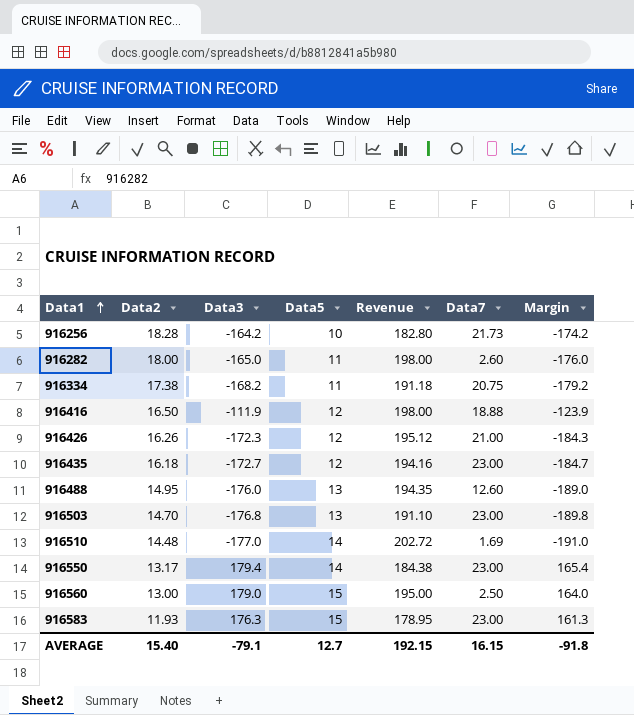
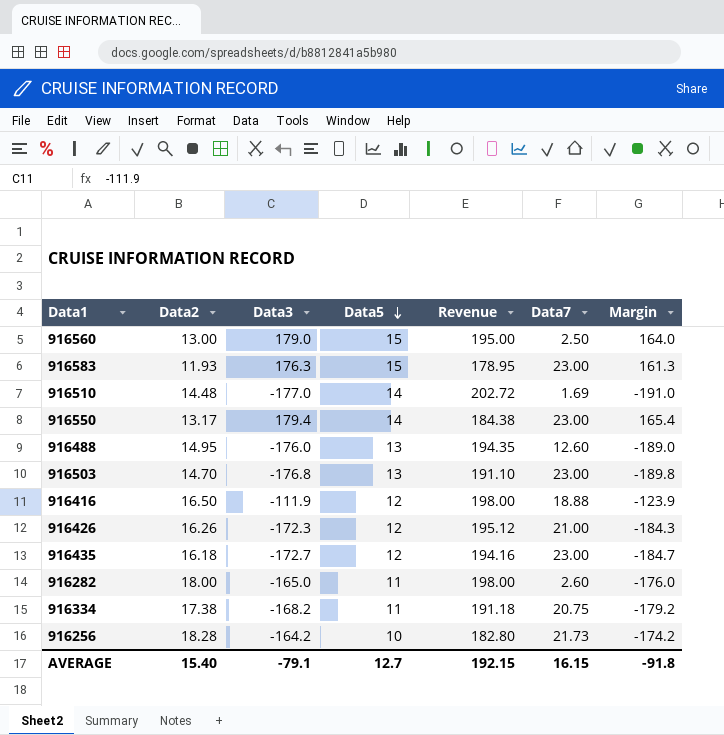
row order: Data1 ascending -> Data5 descending

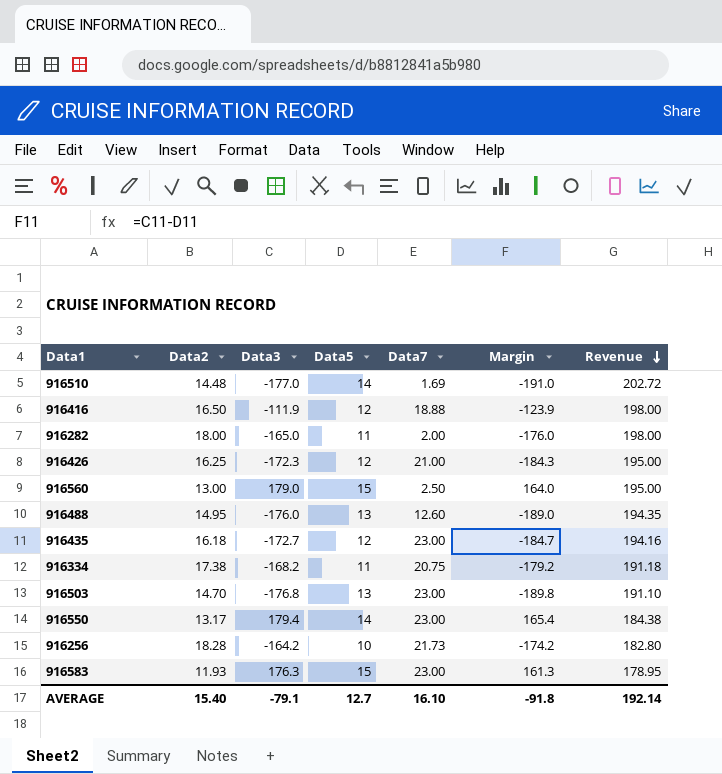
row order: Data5 descending -> Revenue descending
column Revenue | position: 5 -> 7
916282 | Data7: 2.60 -> 2.00
916426 | Data2: 16.26 -> 16.25
916426 | Revenue: 195.12 -> 195.00
AVERAGE | Data7: 16.15 -> 16.10
AVERAGE | Revenue: 192.15 -> 192.14

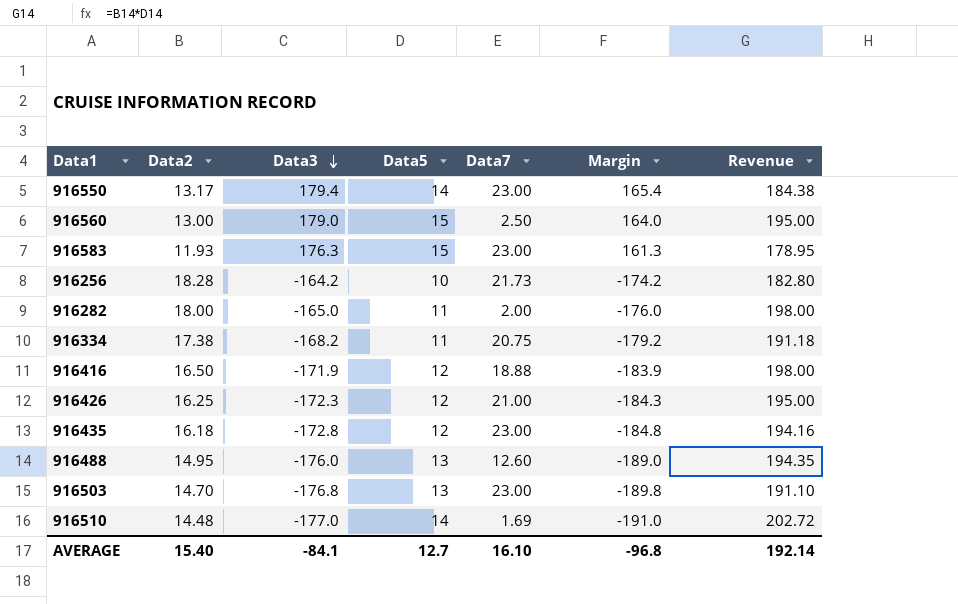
row order: Revenue descending -> Data3 descending
916416 | Data3: -111.9 -> -171.9
916416 | Margin: -123.9 -> -183.9
916435 | Data3: -172.7 -> -172.8
916435 | Margin: -184.7 -> -184.8
AVERAGE | Data3: -79.1 -> -84.1
AVERAGE | Margin: -91.8 -> -96.8

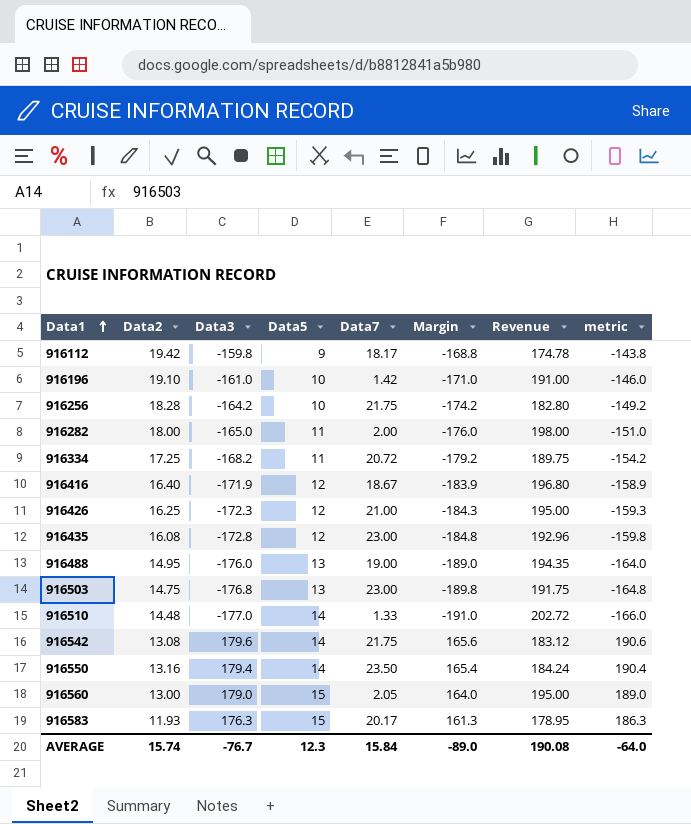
row order: Data3 descending -> Data1 ascending
column metric | formula: none -> [Margin] + 25
row 916112: none -> 19.42 | -159.8 | 9 | 18.17 | -168.8 | 174.78 | -143.8
row 916196: none -> 19.10 | -161.0 | 10 | 1.42 | -171.0 | 191.00 | -146.0
916256 | Data7: 21.73 -> 21.75
916334 | Data2: 17.38 -> 17.25
916334 | Data7: 20.75 -> 20.72
916334 | Revenue: 191.18 -> 189.75
916416 | Data2: 16.50 -> 16.40
916416 | Data7: 18.88 -> 18.67
916416 | Revenue: 198.00 -> 196.80
916435 | Data2: 16.18 -> 16.08
916435 | Revenue: 194.16 -> 192.96
916488 | Data7: 12.60 -> 19.00
916503 | Data2: 14.70 -> 14.75
916503 | Revenue: 191.10 -> 191.75
916510 | Data7: 1.69 -> 1.33
row 916542: none -> 13.08 | 179.6 | 14 | 21.75 | 165.6 | 183.12 | 190.6
916550 | Data2: 13.17 -> 13.16
916550 | Data7: 23.00 -> 23.50
916550 | Revenue: 184.38 -> 184.24
916560 | Data7: 2.50 -> 2.05
916583 | Data7: 23.00 -> 20.17
AVERAGE | Data2: 15.40 -> 15.74
AVERAGE | Data3: -84.1 -> -76.7
AVERAGE | Data5: 12.7 -> 12.3
AVERAGE | Data7: 16.10 -> 15.84
AVERAGE | Margin: -96.8 -> -89.0
AVERAGE | Revenue: 192.14 -> 190.08

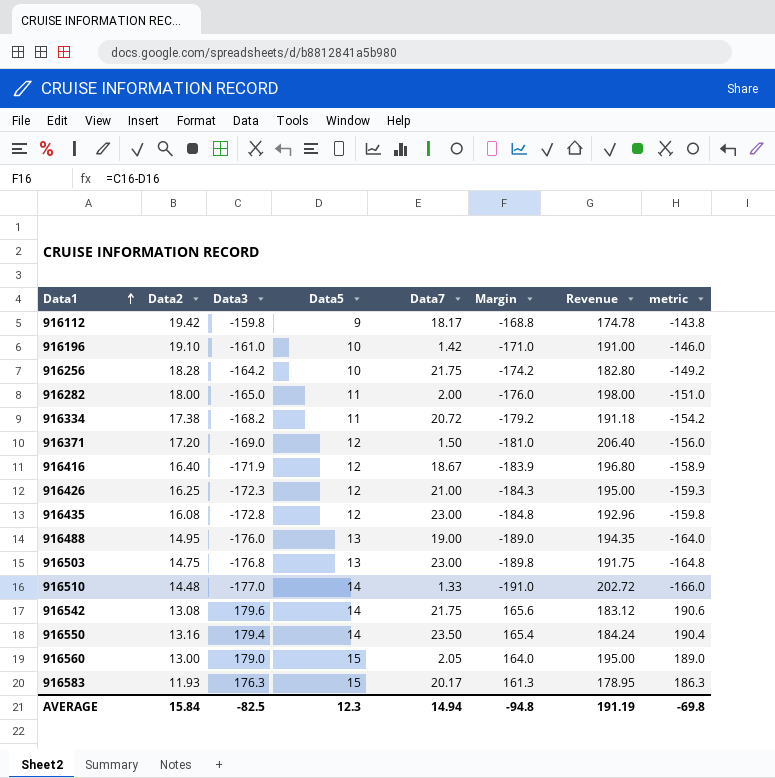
916334 | Data2: 17.25 -> 17.38
916334 | Revenue: 189.75 -> 191.18
row 916371: none -> 17.20 | -169.0 | 12 | 1.50 | -181.0 | 206.40 | -156.0
AVERAGE | Data2: 15.74 -> 15.84
AVERAGE | Data3: -76.7 -> -82.5
AVERAGE | Data7: 15.84 -> 14.94
AVERAGE | Margin: -89.0 -> -94.8
AVERAGE | Revenue: 190.08 -> 191.19
AVERAGE | metric: -64.0 -> -69.8

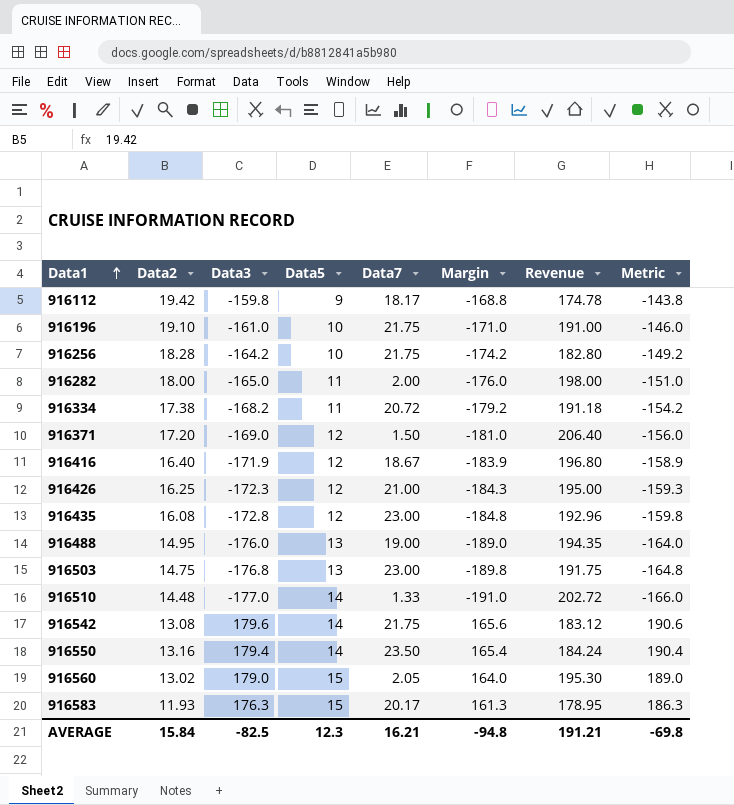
column name: metric -> Metric
916196 | Data7: 1.42 -> 21.75
916560 | Data2: 13.00 -> 13.02
916560 | Revenue: 195.00 -> 195.30
AVERAGE | Data7: 14.94 -> 16.21
AVERAGE | Revenue: 191.19 -> 191.21

